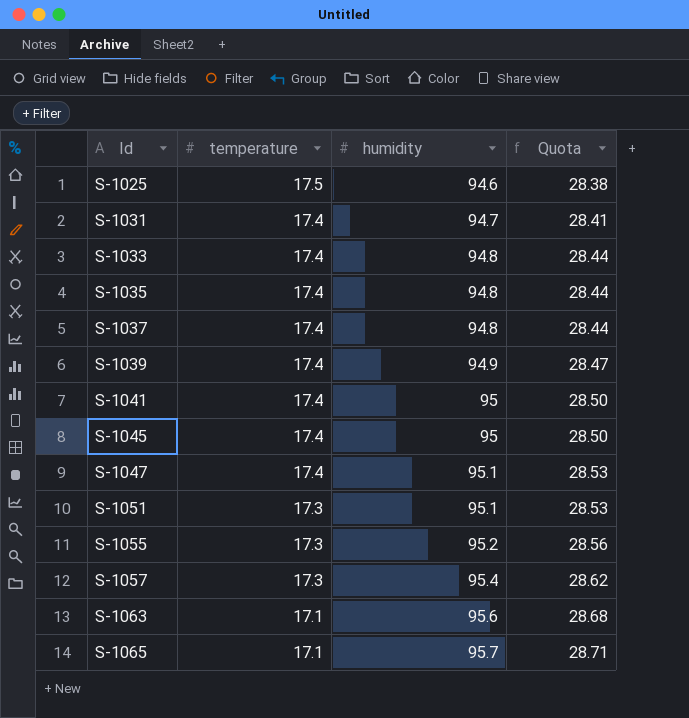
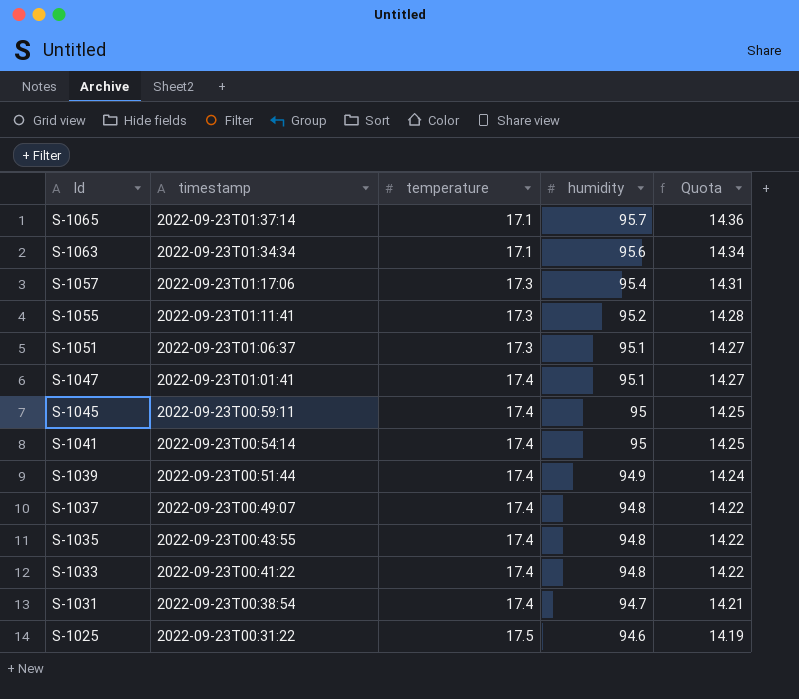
row order: Id ascending -> Id descending
column timestamp | position: none -> 2
column Quota | formula: [humidity] * 0.3 -> [humidity] * 0.15

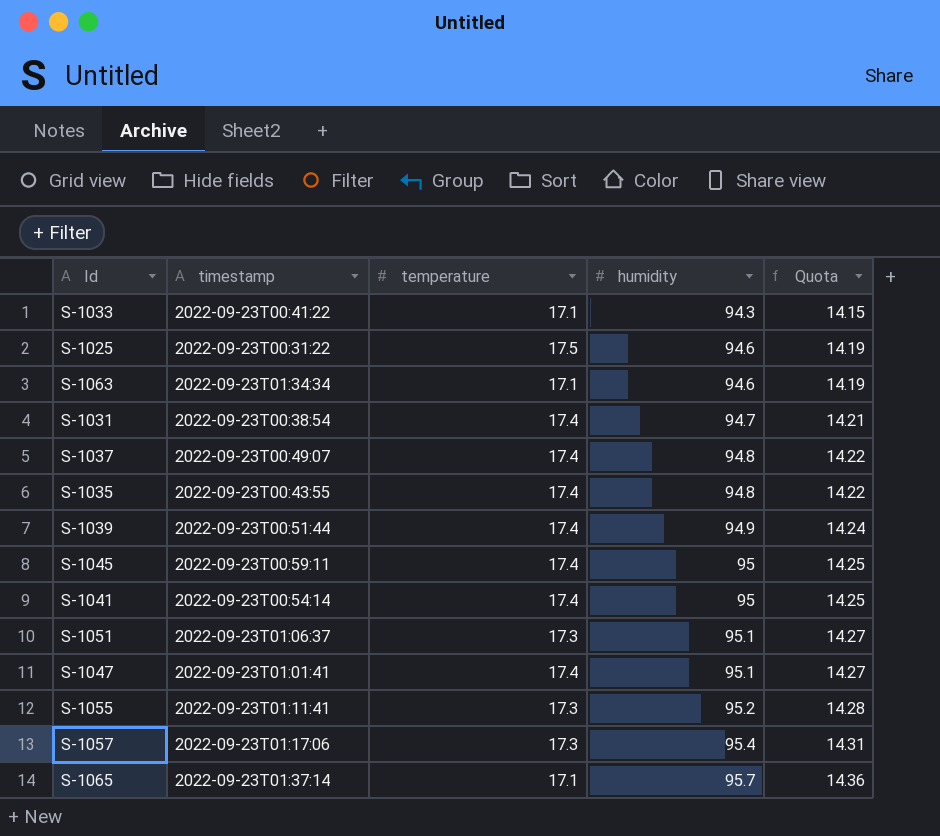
row order: Id descending -> humidity ascending
S-1033 | temperature: 17.4 -> 17.1
S-1033 | humidity: 94.8 -> 94.3
S-1033 | Quota: 14.22 -> 14.15
S-1063 | humidity: 95.6 -> 94.6
S-1063 | Quota: 14.34 -> 14.19

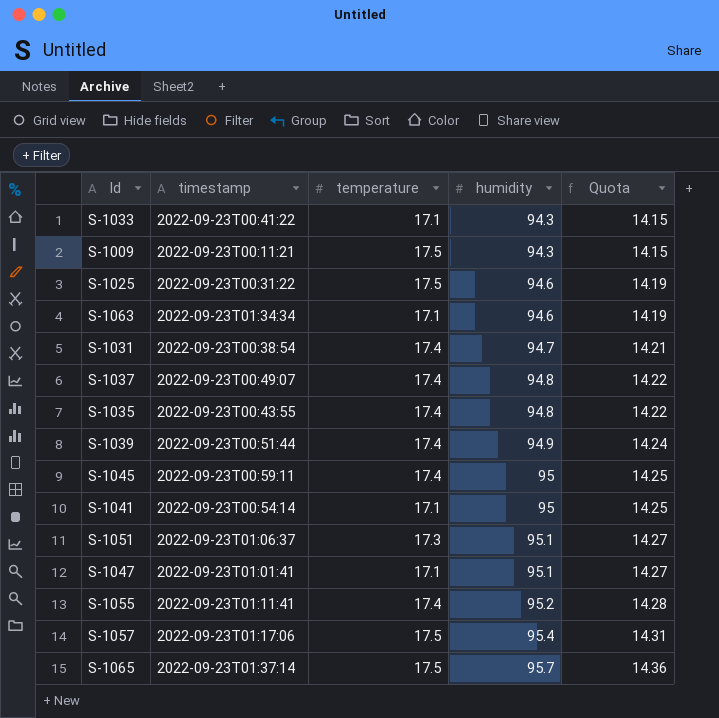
row S-1009: none -> 2022-09-23T00:11:21 | 17.5 | 94.3 | 14.15
S-1041 | temperature: 17.4 -> 17.1
S-1047 | temperature: 17.4 -> 17.1
S-1055 | temperature: 17.3 -> 17.4
S-1057 | temperature: 17.3 -> 17.5
S-1065 | temperature: 17.1 -> 17.5

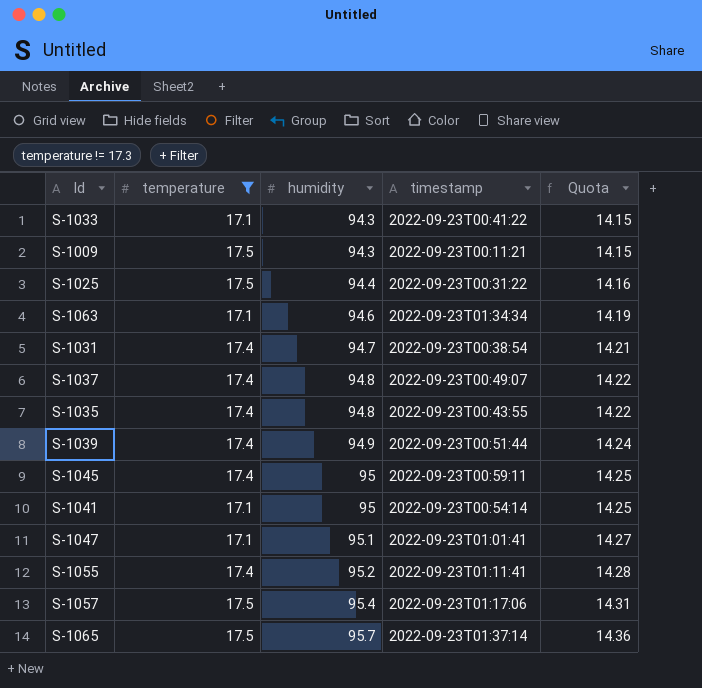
filter: none -> temperature != 17.3
column timestamp | position: 2 -> 4
S-1025 | humidity: 94.6 -> 94.4
S-1025 | Quota: 14.19 -> 14.16

